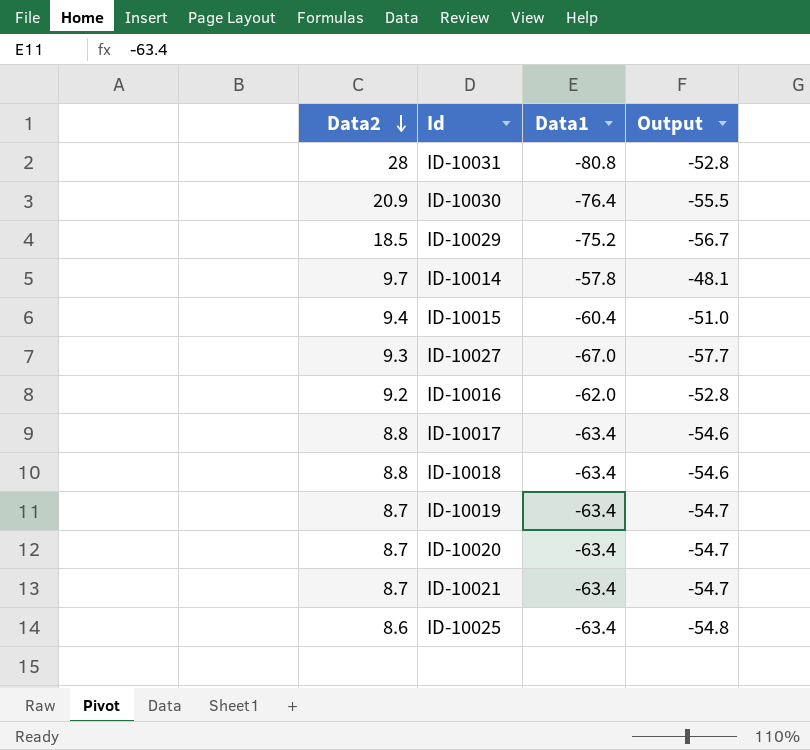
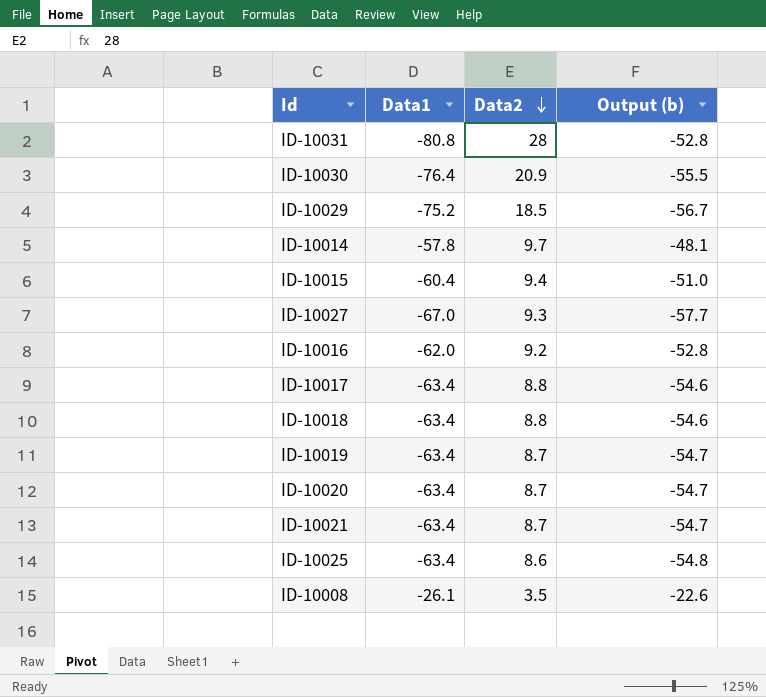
column Data2 | position: 1 -> 3
column name: Output -> Output (b)
row ID-10008: none -> -26.1 | 3.5 | -22.6

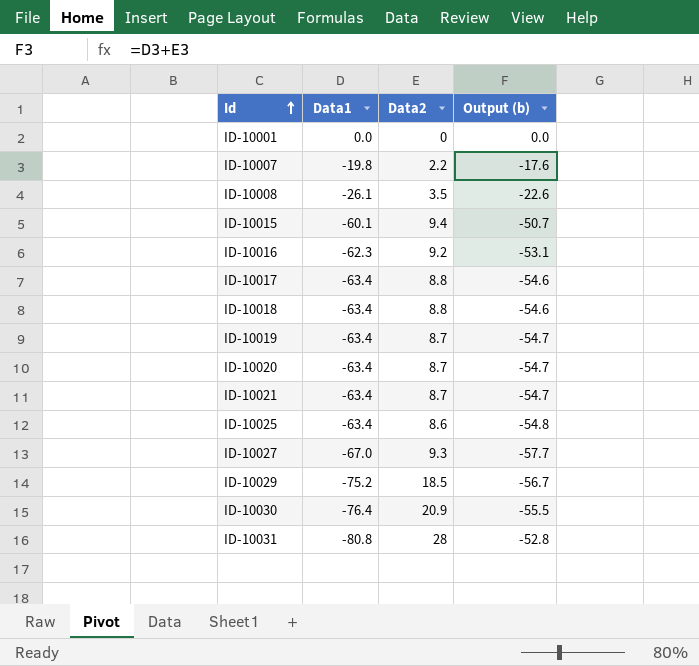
row order: Data2 descending -> Id ascending
row ID-10014: -57.8 | 9.7 | -48.1 -> none
row ID-10001: none -> 0.0 | 0 | 0.0
row ID-10007: none -> -19.8 | 2.2 | -17.6
ID-10015 | Data1: -60.4 -> -60.1
ID-10015 | Output (b): -51.0 -> -50.7
ID-10016 | Data1: -62.0 -> -62.3
ID-10016 | Output (b): -52.8 -> -53.1

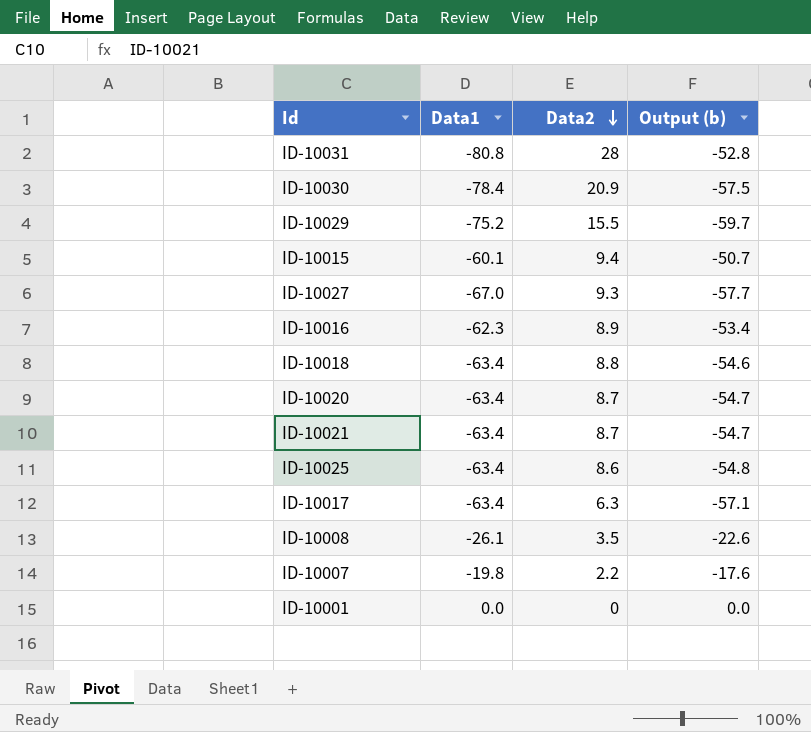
row order: Id ascending -> Data2 descending
row ID-10019: -63.4 | 8.7 | -54.7 -> none
ID-10030 | Data1: -76.4 -> -78.4
ID-10030 | Output (b): -55.5 -> -57.5
ID-10029 | Data2: 18.5 -> 15.5
ID-10029 | Output (b): -56.7 -> -59.7
ID-10016 | Data2: 9.2 -> 8.9
ID-10016 | Output (b): -53.1 -> -53.4
ID-10017 | Data2: 8.8 -> 6.3
ID-10017 | Output (b): -54.6 -> -57.1

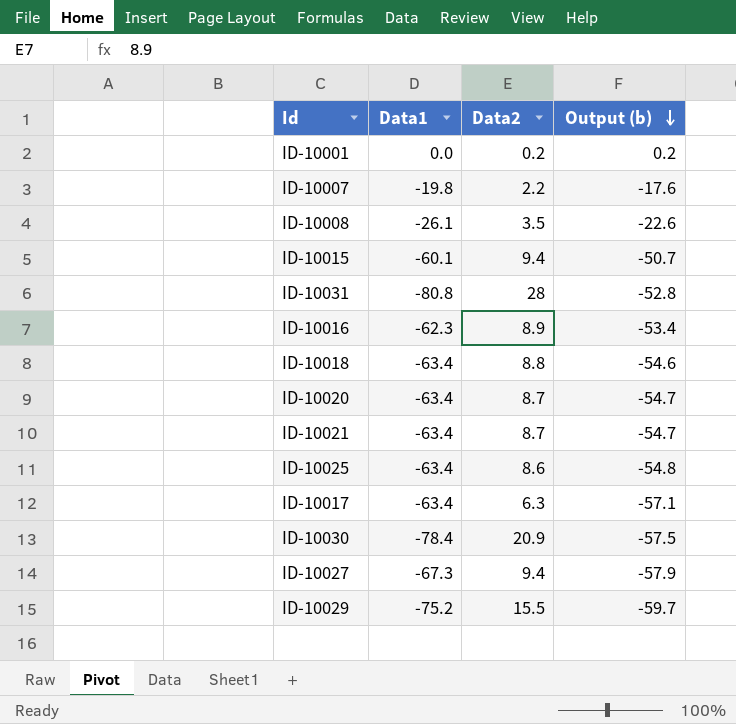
row order: Data2 descending -> Output (b) descending
ID-10001 | Data2: 0 -> 0.2
ID-10001 | Output (b): 0.0 -> 0.2
ID-10027 | Data1: -67.0 -> -67.3
ID-10027 | Data2: 9.3 -> 9.4
ID-10027 | Output (b): -57.7 -> -57.9

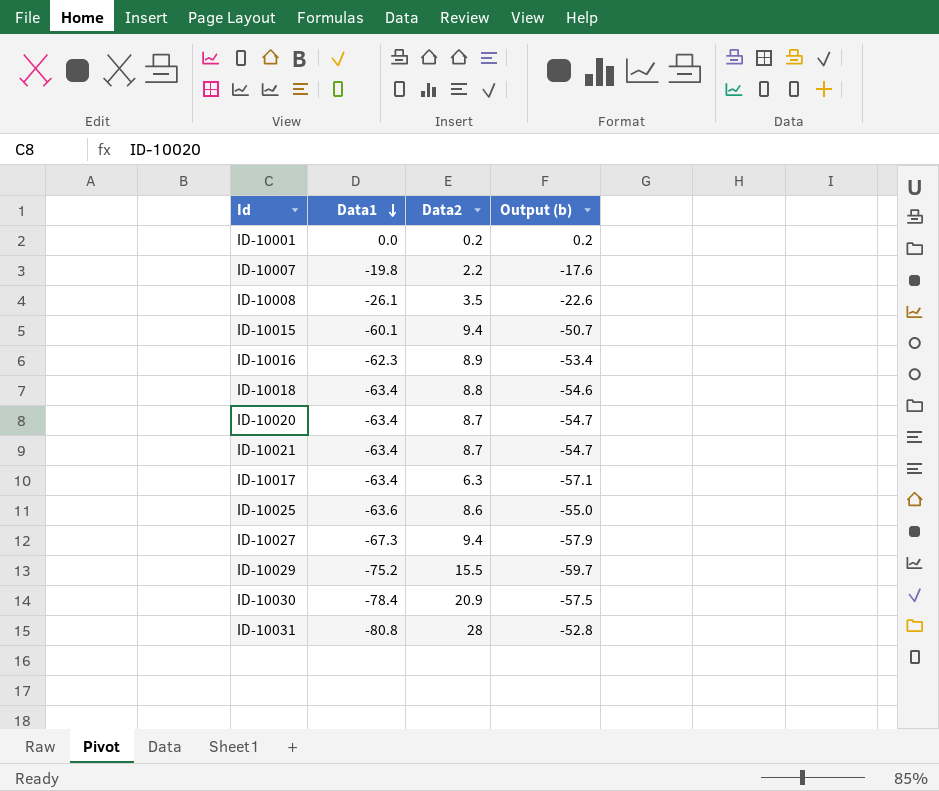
row order: Output (b) descending -> Data1 descending
ID-10025 | Data1: -63.4 -> -63.6
ID-10025 | Output (b): -54.8 -> -55.0

